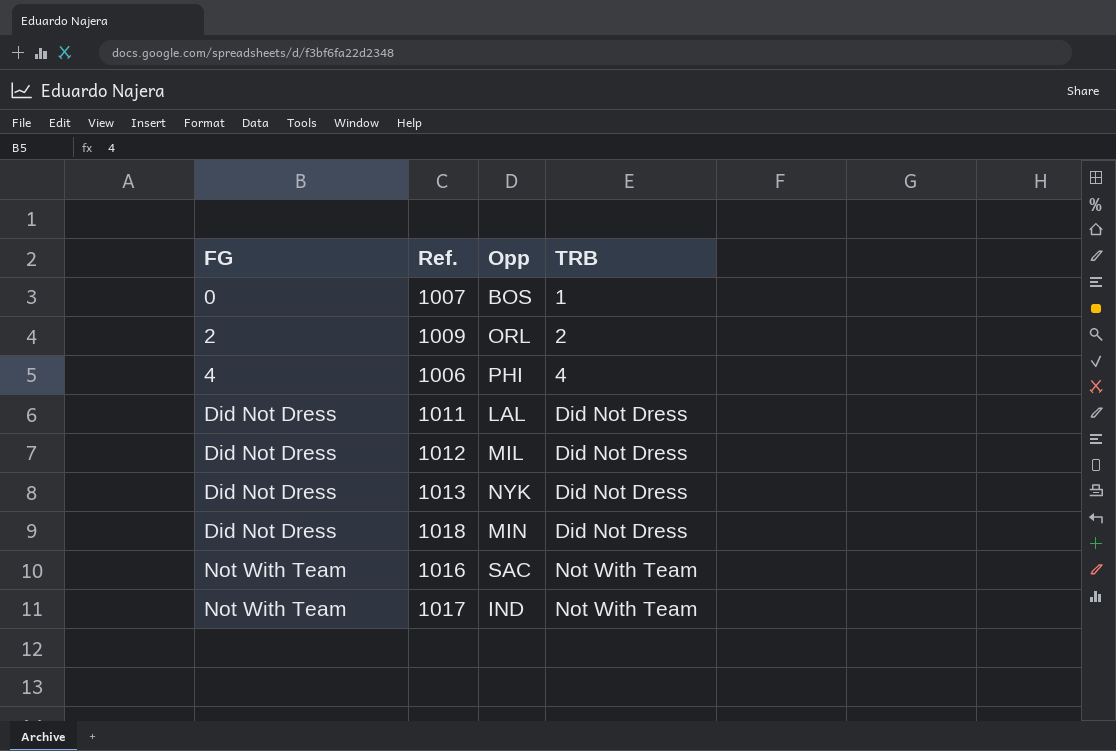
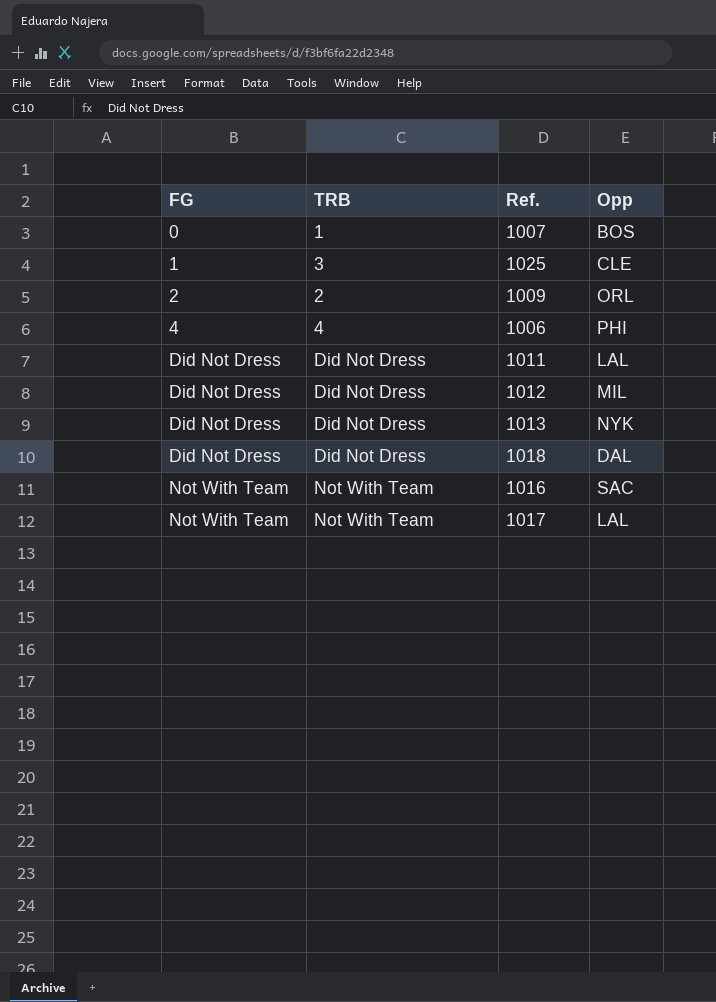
column TRB | position: 4 -> 2
row 1025: none -> 1 | 3 | CLE
1018 | Opp: MIN -> DAL
1017 | Opp: IND -> LAL

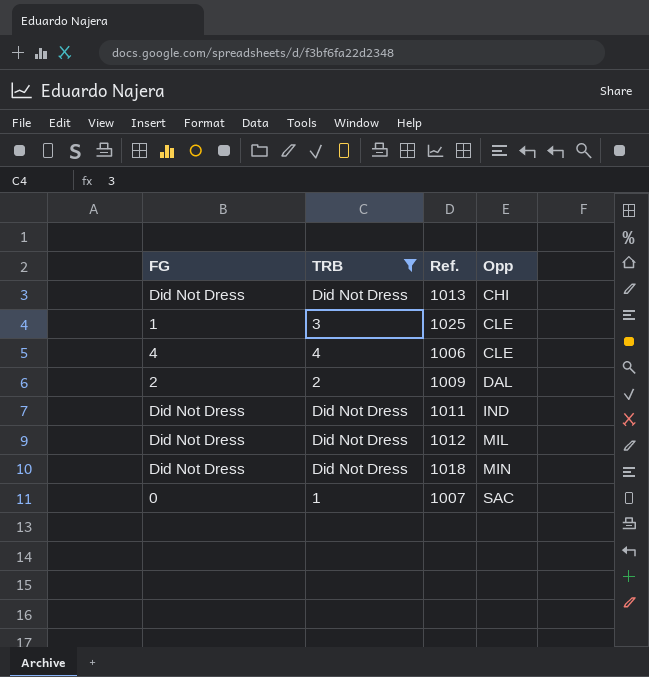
filter: none -> TRB != Not With Team
row order: FG ascending -> Opp ascending
1013 | Opp: NYK -> CHI
1006 | Opp: PHI -> CLE
1009 | Opp: ORL -> DAL
1011 | Opp: LAL -> IND
1018 | Opp: DAL -> MIN
1007 | Opp: BOS -> SAC

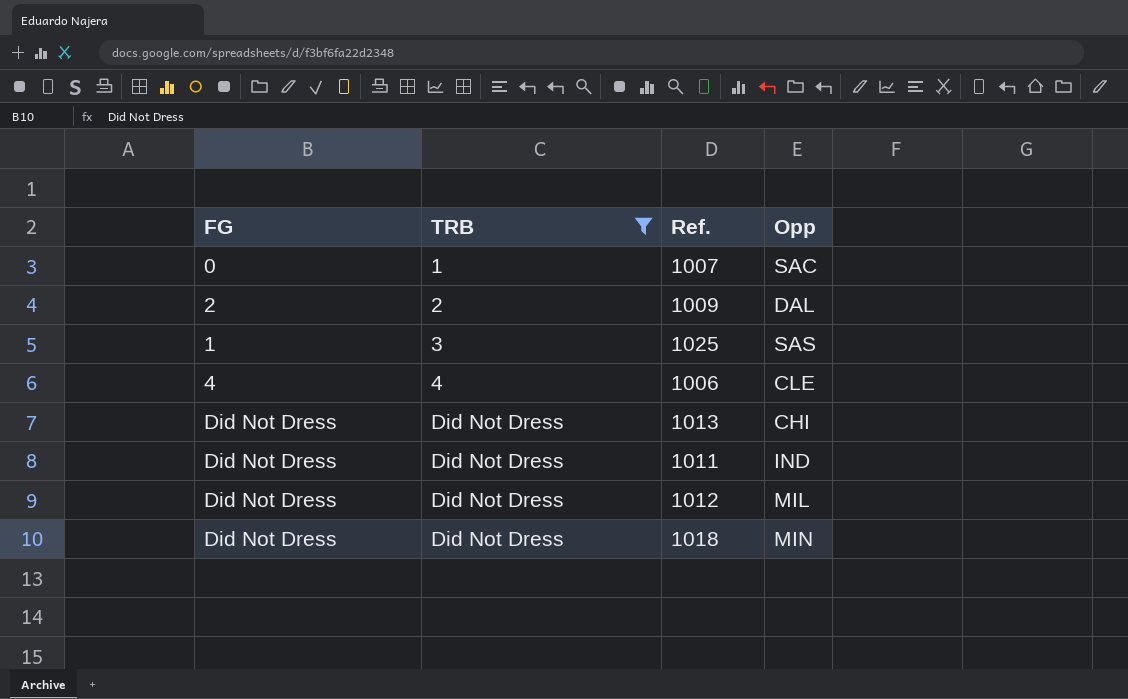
row order: Opp ascending -> TRB ascending
1025 | Opp: CLE -> SAS

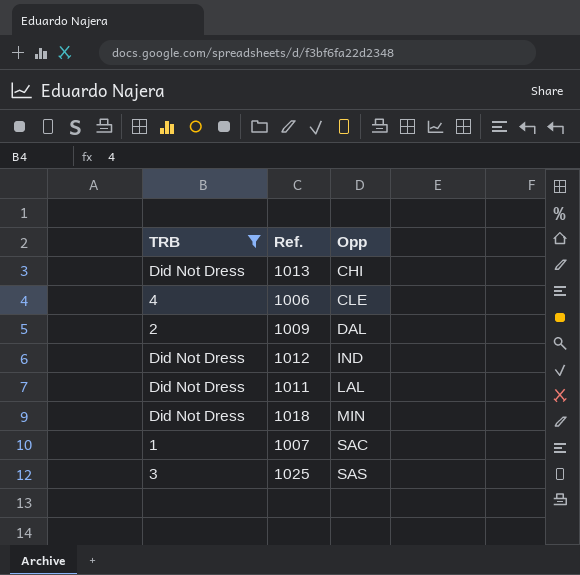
row order: TRB ascending -> Opp ascending
column FG | position: 1 -> none
1012 | Opp: MIL -> IND
1011 | Opp: IND -> LAL

